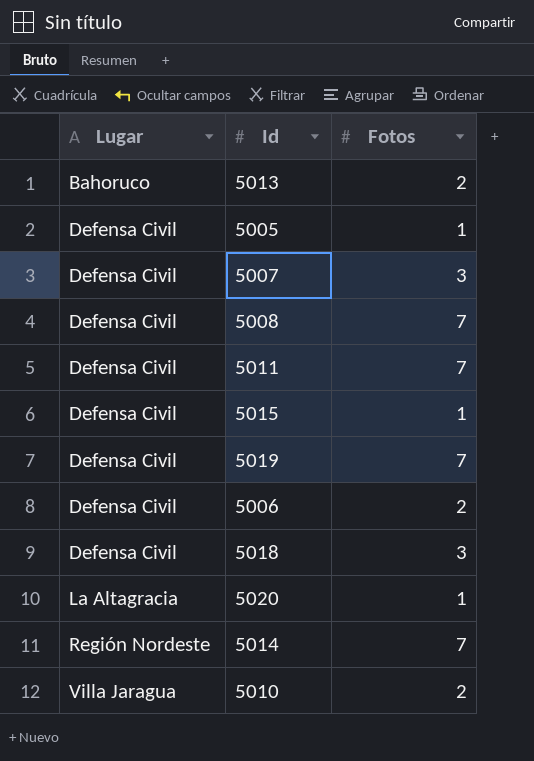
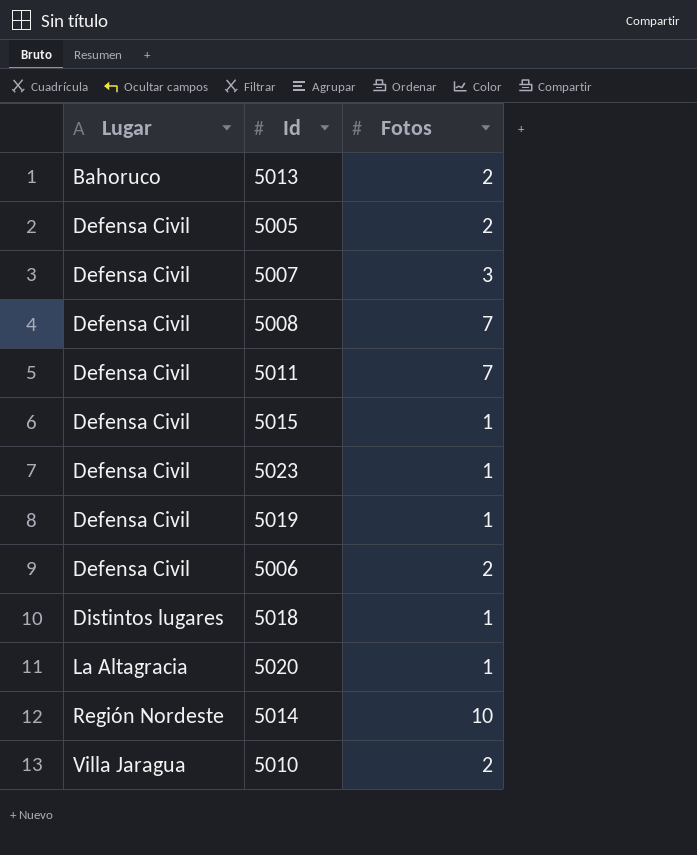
5005 | Fotos: 1 -> 2
row 5023: none -> Defensa Civil | 1
5019 | Fotos: 7 -> 1
5018 | Lugar: Defensa Civil -> Distintos lugares
5018 | Fotos: 3 -> 1
5014 | Fotos: 7 -> 10

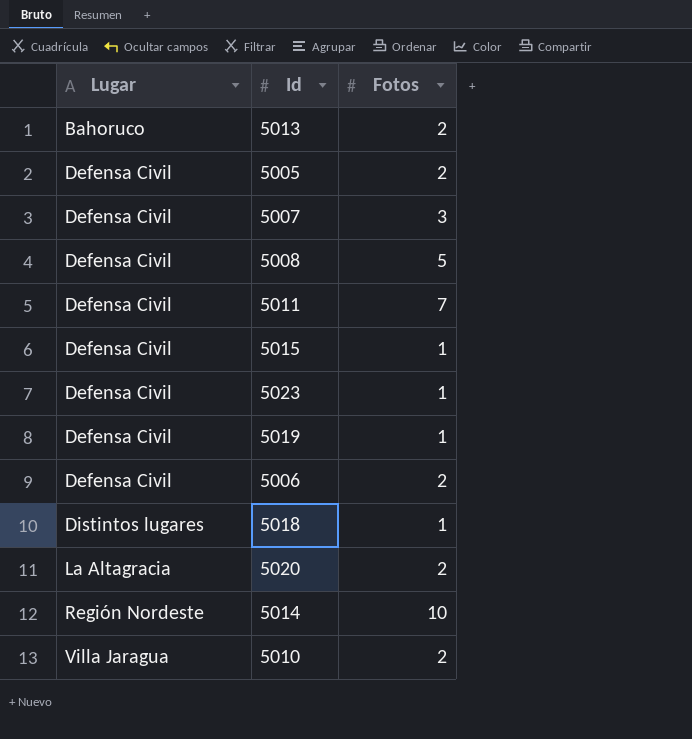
5008 | Fotos: 7 -> 5
5020 | Fotos: 1 -> 2

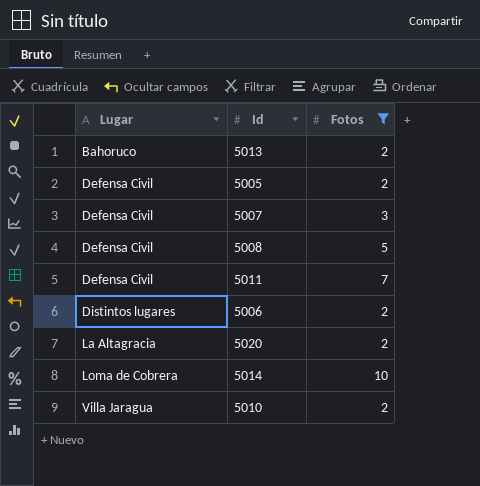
filter: none -> Fotos != 1
5006 | Lugar: Defensa Civil -> Distintos lugares
5014 | Lugar: Región Nordeste -> Loma de Cobrera

